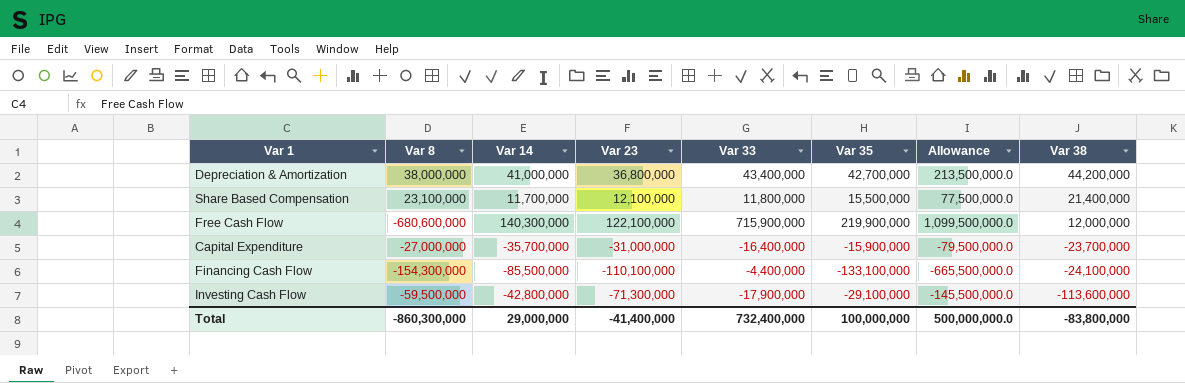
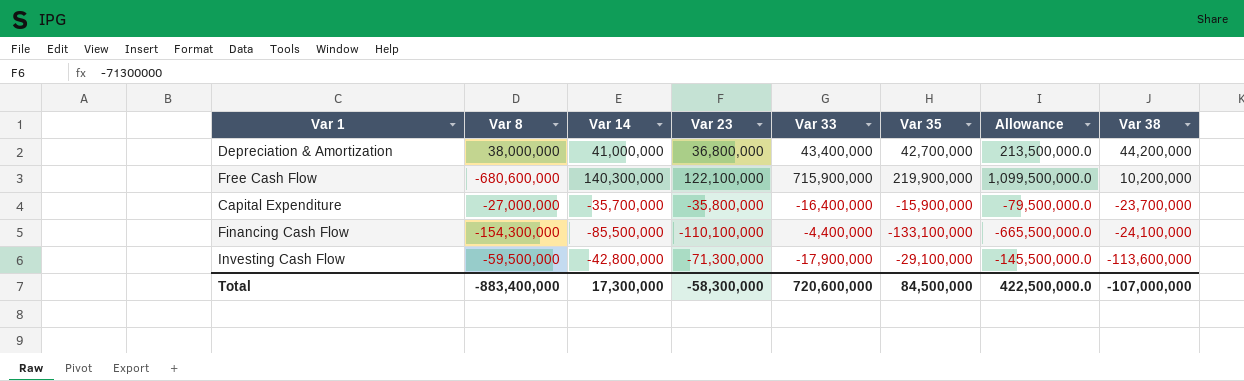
row Share Based Compensation: 23,100,000 | 11,700,000 | 12,100,000 | 11,800,000 | 15,500,000 | 77,500,000.0 | 21,400,000 -> none
Free Cash Flow | Var 38: 12,000,000 -> 10,200,000
Capital Expenditure | Var 23: -31,000,000 -> -35,800,000
Total | Var 8: -860,300,000 -> -883,400,000
Total | Var 14: 29,000,000 -> 17,300,000
Total | Var 23: -41,400,000 -> -58,300,000
Total | Var 33: 732,400,000 -> 720,600,000
Total | Var 35: 100,000,000 -> 84,500,000
Total | Allowance: 500,000,000.0 -> 422,500,000.0
Total | Var 38: -83,800,000 -> -107,000,000

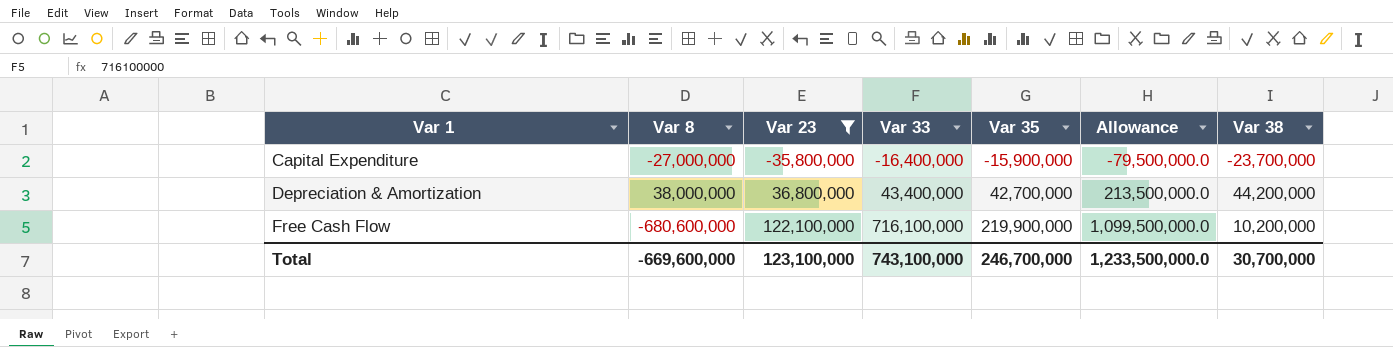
filter: none -> Var 23 >= -35,800,000
row order: Var 38 descending -> Var 1 ascending
column Var 14 | position: 3 -> none
Free Cash Flow | Var 33: 715,900,000 -> 716,100,000
Total | Var 8: -883,400,000 -> -669,600,000
Total | Var 23: -58,300,000 -> 123,100,000
Total | Var 33: 720,600,000 -> 743,100,000
Total | Var 35: 84,500,000 -> 246,700,000
Total | Allowance: 422,500,000.0 -> 1,233,500,000.0
Total | Var 38: -107,000,000 -> 30,700,000

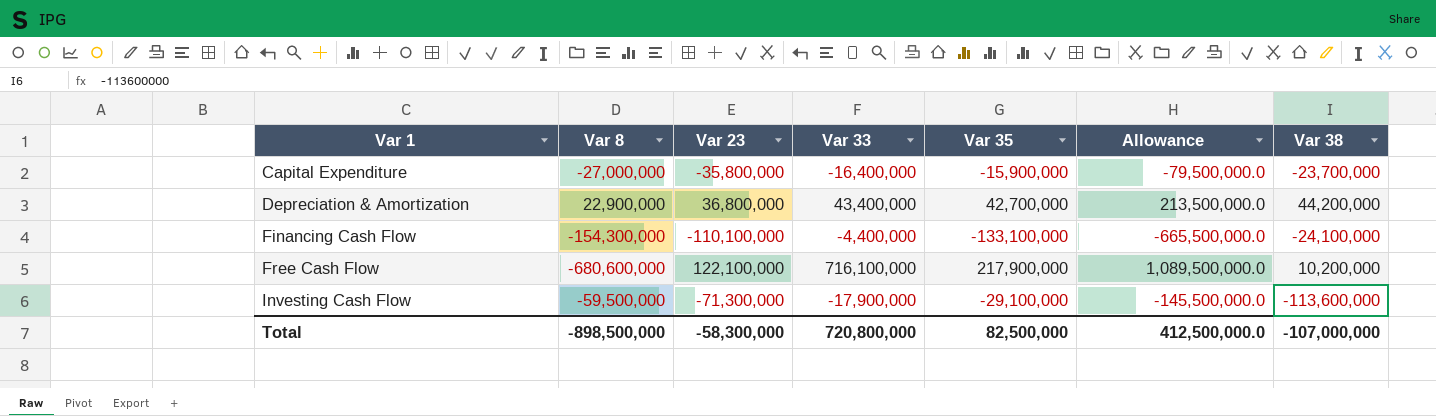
filter: Var 23 >= -35,800,000 -> none
Depreciation & Amortization | Var 8: 38,000,000 -> 22,900,000
Free Cash Flow | Var 35: 219,900,000 -> 217,900,000
Free Cash Flow | Allowance: 1,099,500,000.0 -> 1,089,500,000.0
Total | Var 8: -669,600,000 -> -898,500,000
Total | Var 23: 123,100,000 -> -58,300,000
Total | Var 33: 743,100,000 -> 720,800,000
Total | Var 35: 246,700,000 -> 82,500,000
Total | Allowance: 1,233,500,000.0 -> 412,500,000.0
Total | Var 38: 30,700,000 -> -107,000,000

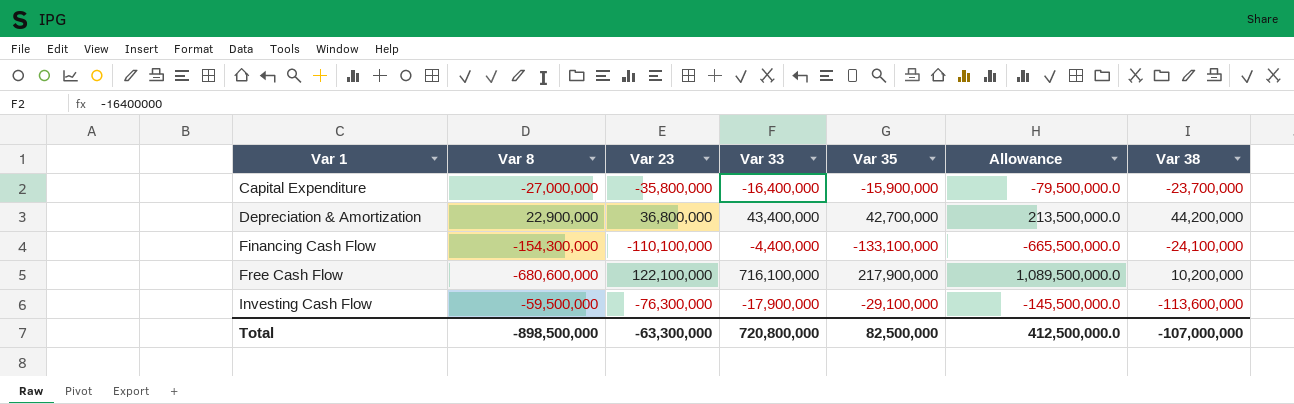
Investing Cash Flow | Var 23: -71,300,000 -> -76,300,000
Total | Var 23: -58,300,000 -> -63,300,000

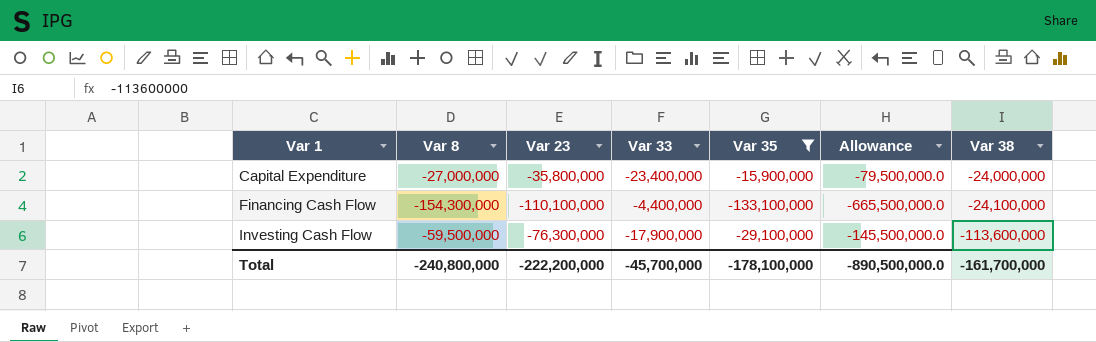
filter: none -> Var 35 <= -15,900,000
Capital Expenditure | Var 33: -16,400,000 -> -23,400,000
Capital Expenditure | Var 38: -23,700,000 -> -24,000,000
Total | Var 8: -898,500,000 -> -240,800,000
Total | Var 23: -63,300,000 -> -222,200,000
Total | Var 33: 720,800,000 -> -45,700,000
Total | Var 35: 82,500,000 -> -178,100,000
Total | Allowance: 412,500,000.0 -> -890,500,000.0
Total | Var 38: -107,000,000 -> -161,700,000

